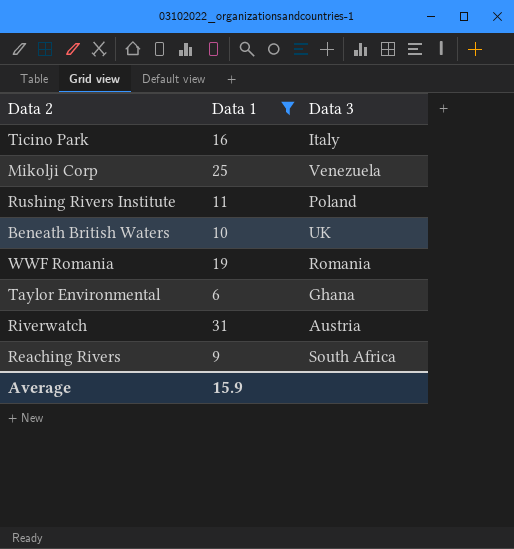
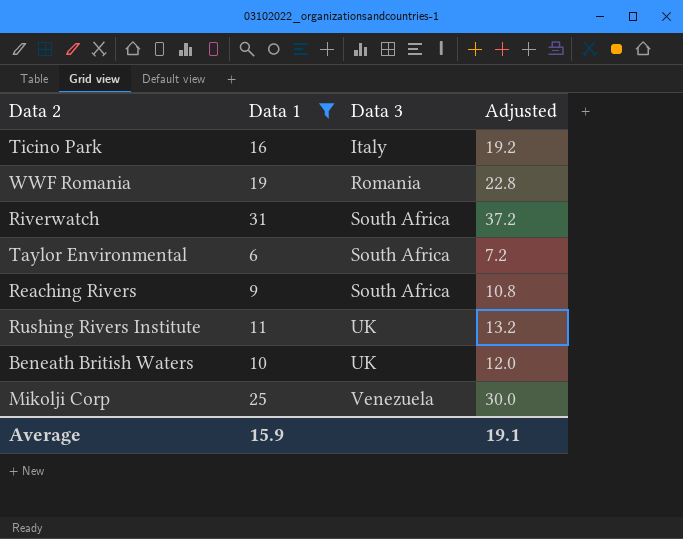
row order: none -> Data 3 ascending
column Adjusted | formula: none -> [Data 1] * 1.2
Riverwatch | Data 3: Austria -> South Africa
Taylor Environmental | Data 3: Ghana -> South Africa
Rushing Rivers Institute | Data 3: Poland -> UK

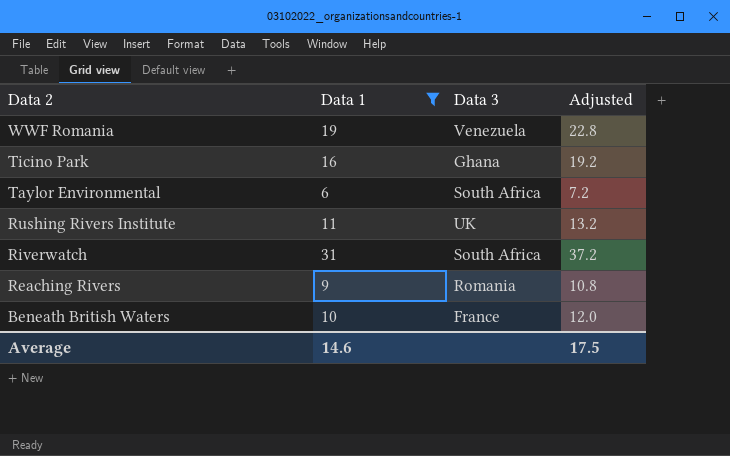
row order: Data 3 ascending -> Data 2 descending
row Mikolji Corp: 25 | Venezuela | 30.0 -> none
WWF Romania | Data 3: Romania -> Venezuela
Ticino Park | Data 3: Italy -> Ghana
Reaching Rivers | Data 3: South Africa -> Romania
Beneath British Waters | Data 3: UK -> France
Average | Data 1: 15.9 -> 14.6
Average | Adjusted: 19.1 -> 17.5

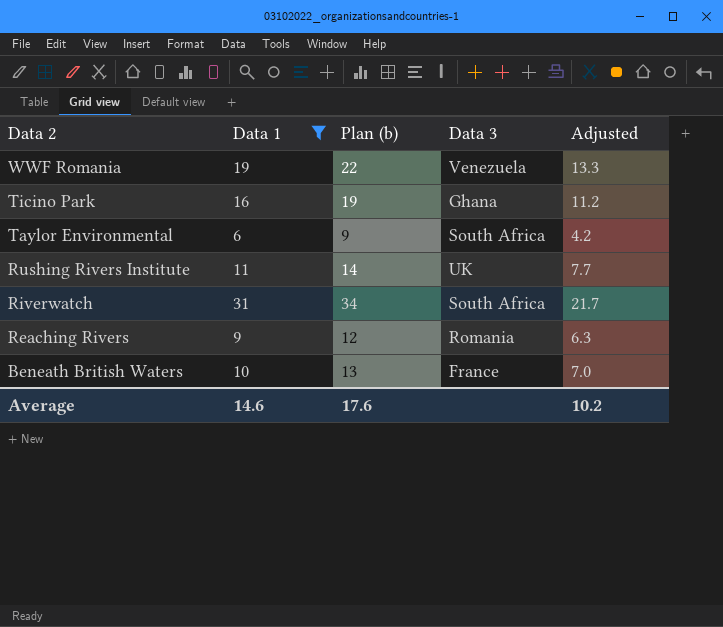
column Plan (b) | formula: none -> [Data 1] + 3
column Adjusted | formula: [Data 1] * 1.2 -> [Data 1] * 0.7
Average | Adjusted: 17.5 -> 10.2

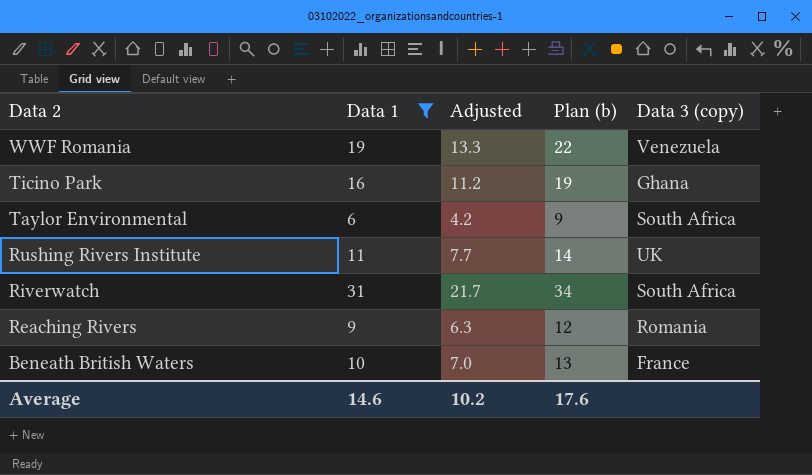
column Adjusted | position: 5 -> 3
column name: Data 3 -> Data 3 (copy)

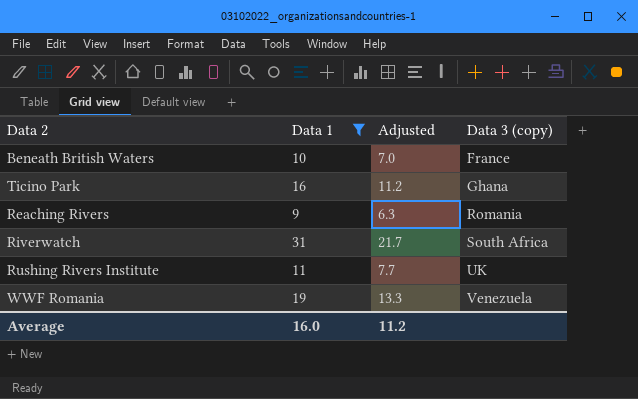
row order: Data 2 descending -> Data 3 (copy) ascending
column Plan (b) | formula: [Data 1] + 3 -> none
row Taylor Environmental: 6 | 4.2 | 9 | South Africa -> none
Average | Data 1: 14.6 -> 16.0
Average | Adjusted: 10.2 -> 11.2

